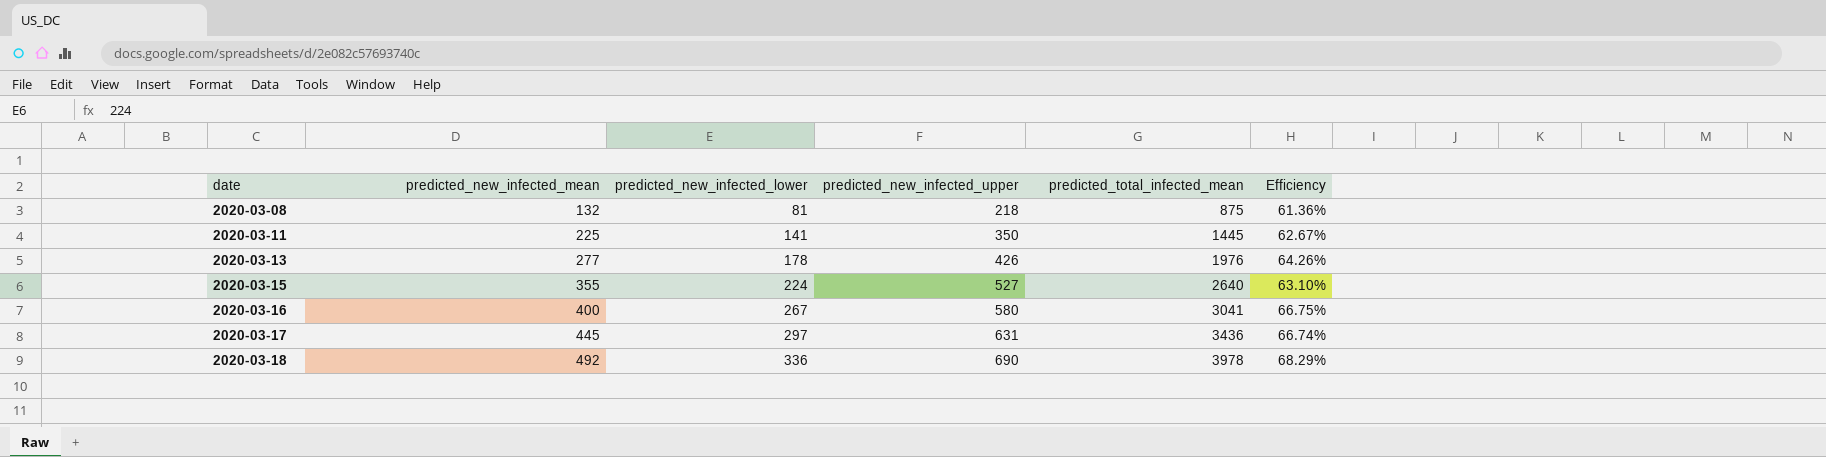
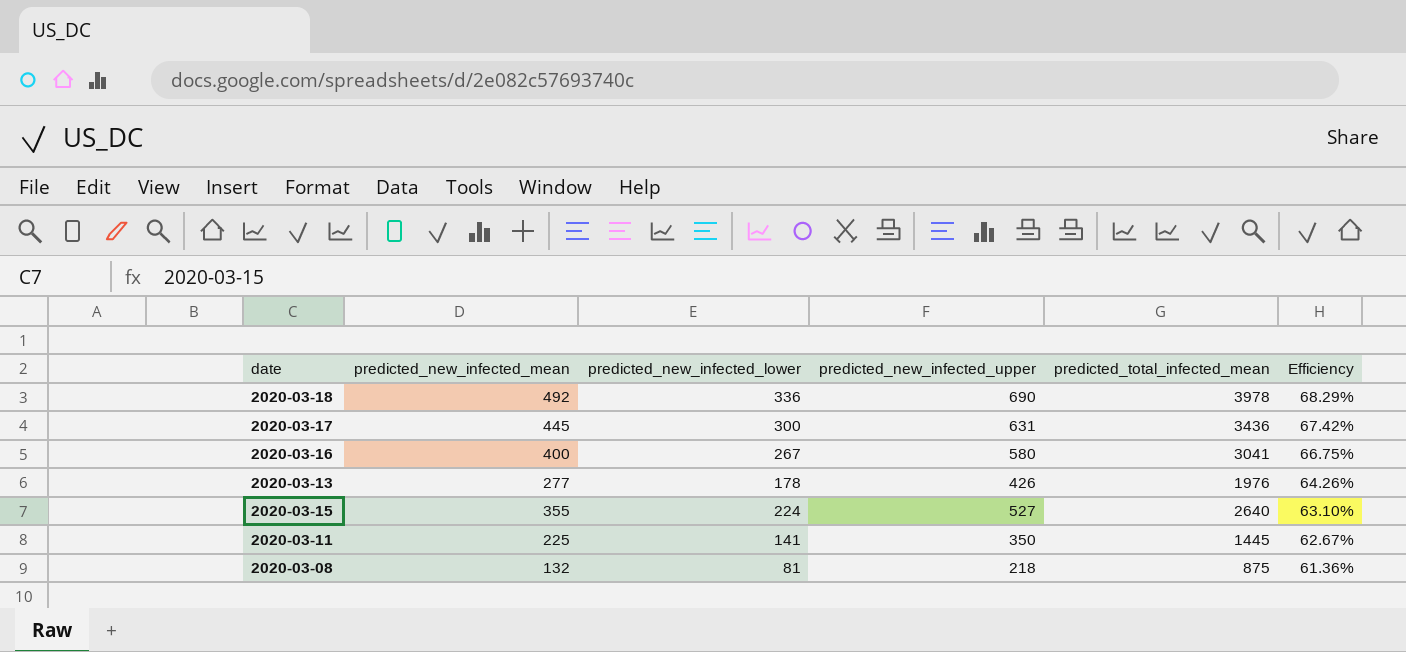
row order: date ascending -> Efficiency descending
2020-03-17 | predicted_new_infected_lower: 297 -> 300
2020-03-17 | Efficiency: 66.74% -> 67.42%

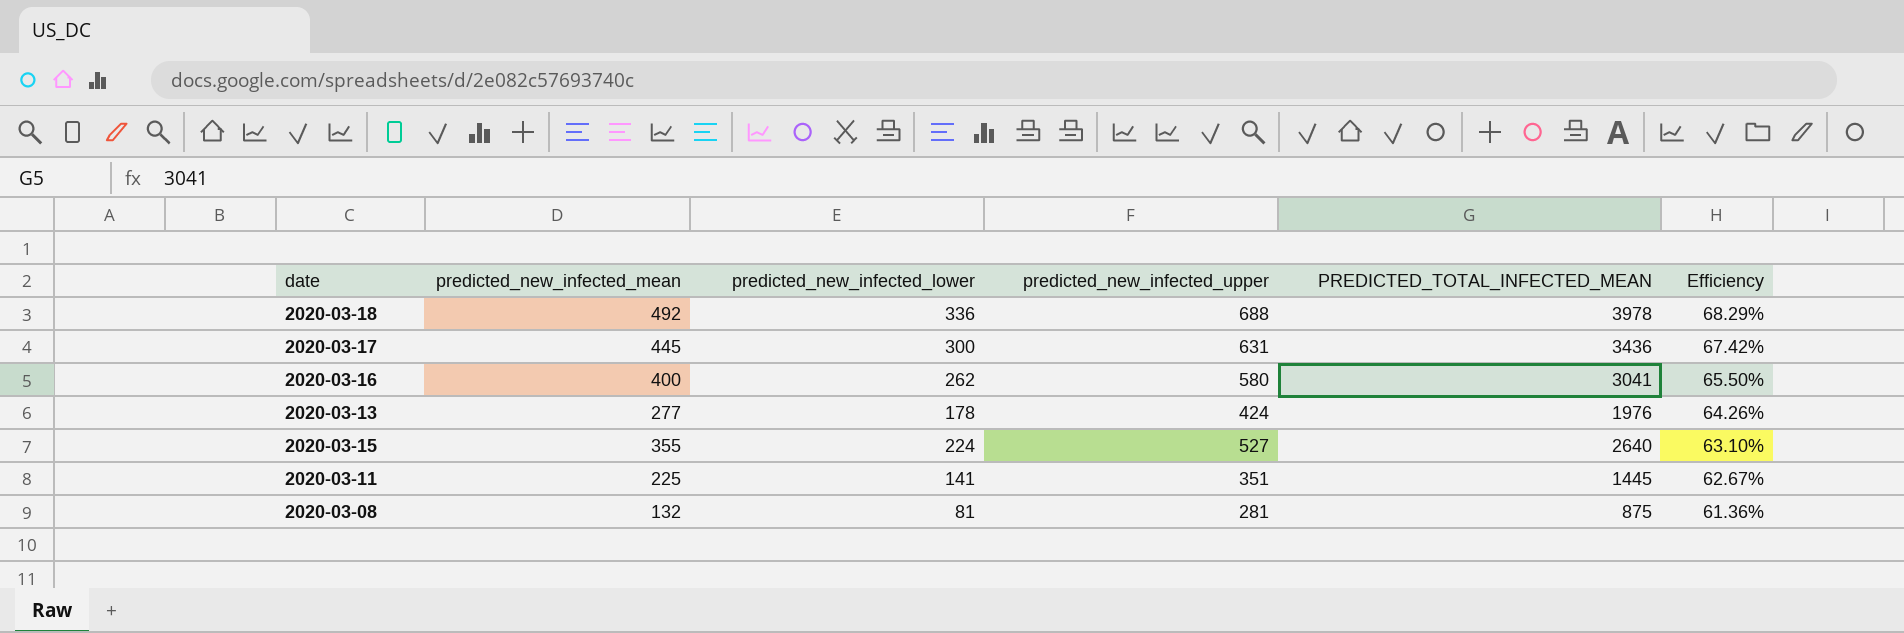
column name: predicted_total_infected_mean -> PREDICTED_TOTAL_INFECTED_MEAN
2020-03-18 | predicted_new_infected_upper: 690 -> 688
2020-03-16 | predicted_new_infected_lower: 267 -> 262
2020-03-16 | Efficiency: 66.75% -> 65.50%
2020-03-13 | predicted_new_infected_upper: 426 -> 424
2020-03-11 | predicted_new_infected_upper: 350 -> 351
2020-03-08 | predicted_new_infected_upper: 218 -> 281

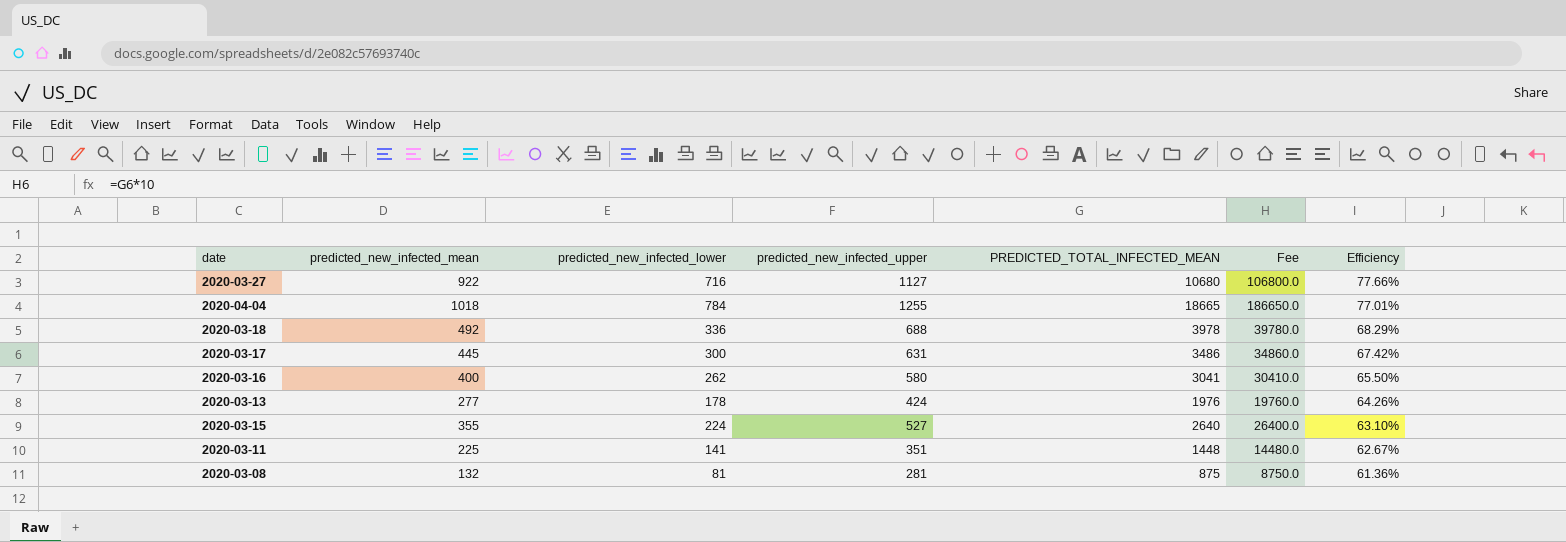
column Fee | formula: none -> [PREDICTED_TOTAL_INFECTED_MEAN] * 10
row 2020-03-27: none -> 922 | 716 | 1127 | 10680 | 106800.0 | 77.66%
row 2020-04-04: none -> 1018 | 784 | 1255 | 18665 | 186650.0 | 77.01%
2020-03-17 | PREDICTED_TOTAL_INFECTED_MEAN: 3436 -> 3486
2020-03-11 | PREDICTED_TOTAL_INFECTED_MEAN: 1445 -> 1448

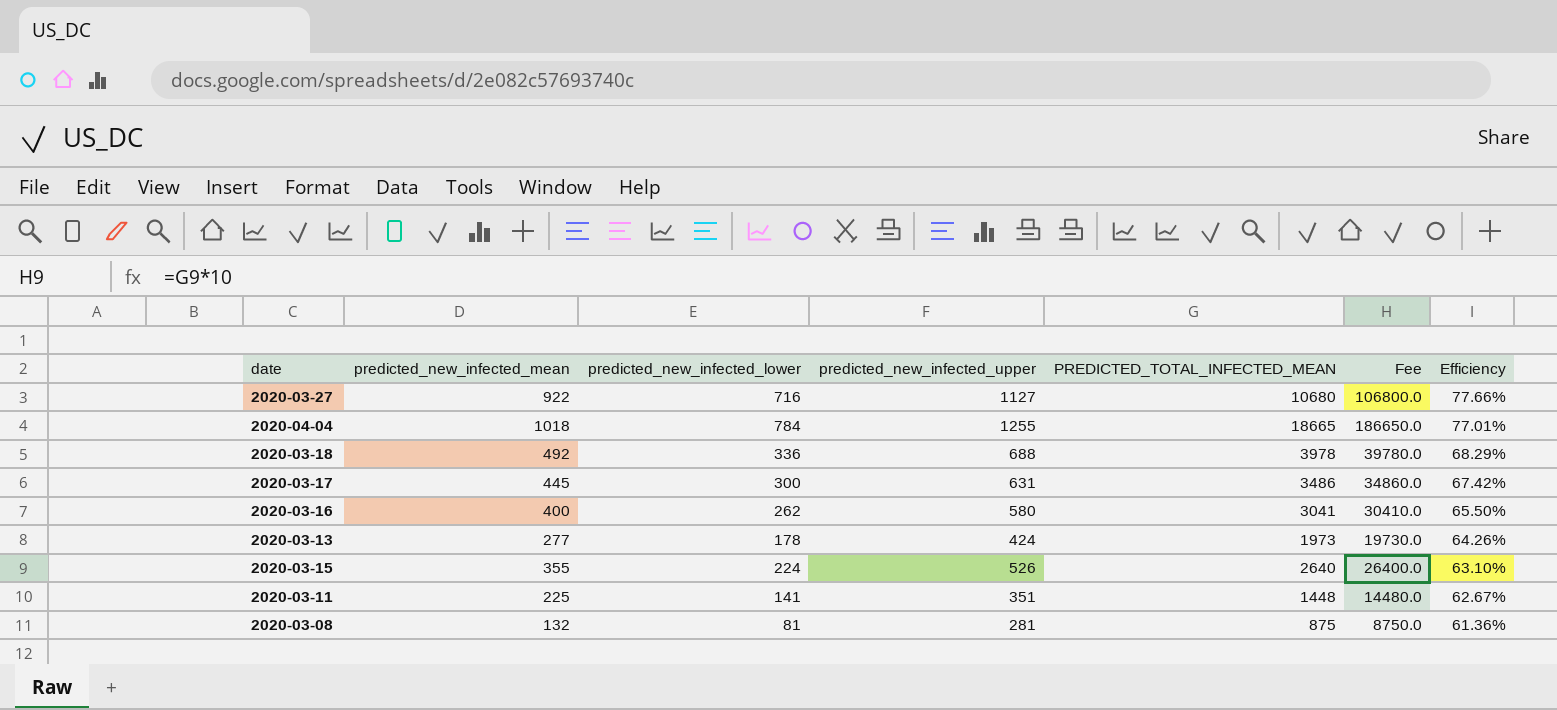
2020-03-13 | PREDICTED_TOTAL_INFECTED_MEAN: 1976 -> 1973
2020-03-13 | Fee: 19760.0 -> 19730.0
2020-03-15 | predicted_new_infected_upper: 527 -> 526

